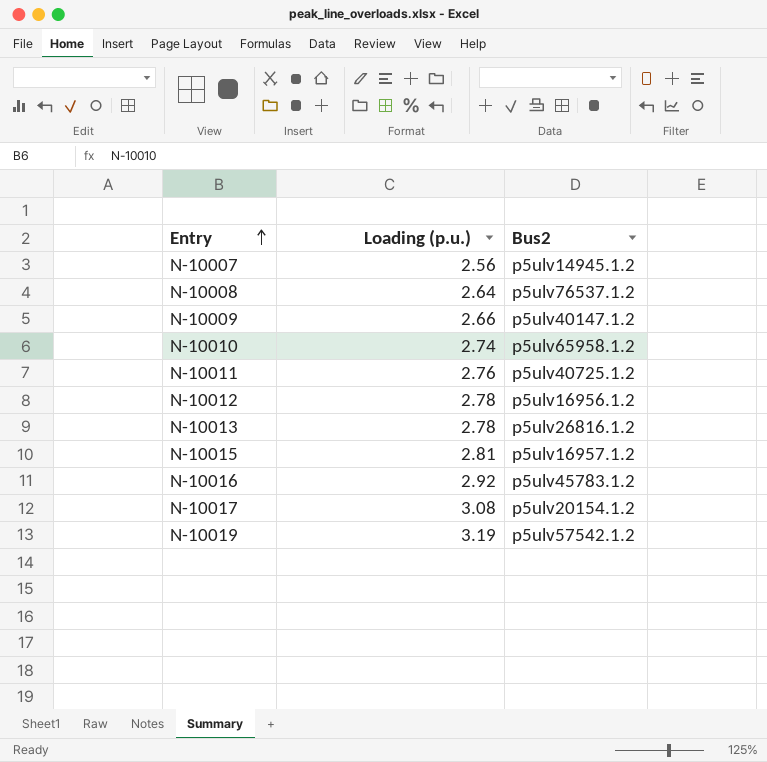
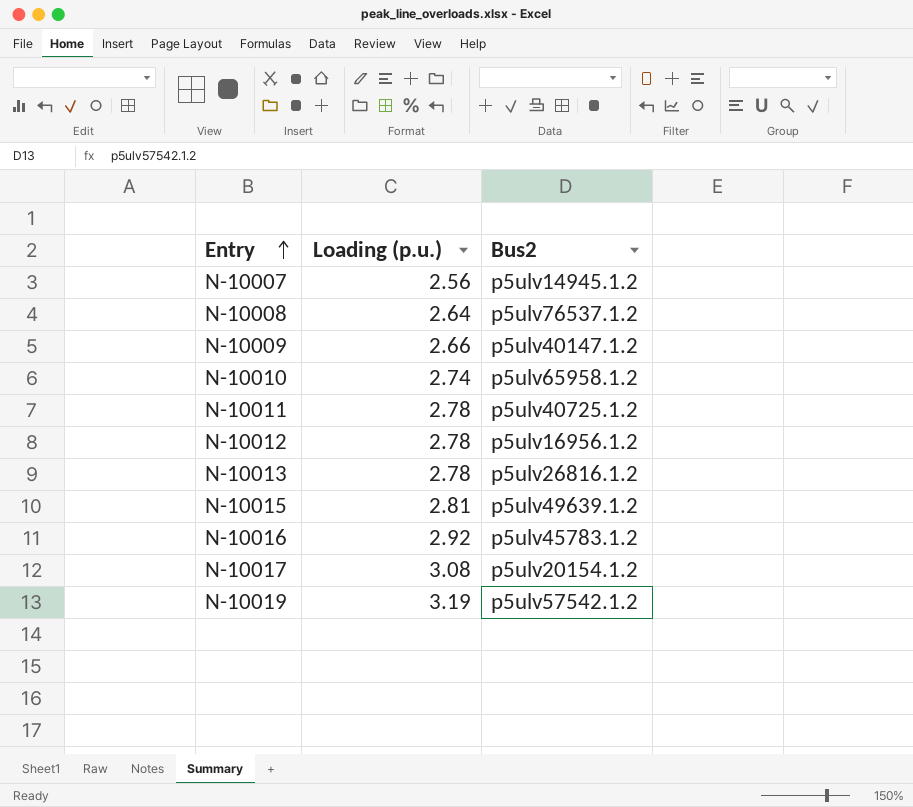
N-10011 | Loading (p.u.): 2.76 -> 2.78
N-10015 | Bus2: p5ulv16957.1.2 -> p5ulv49639.1.2

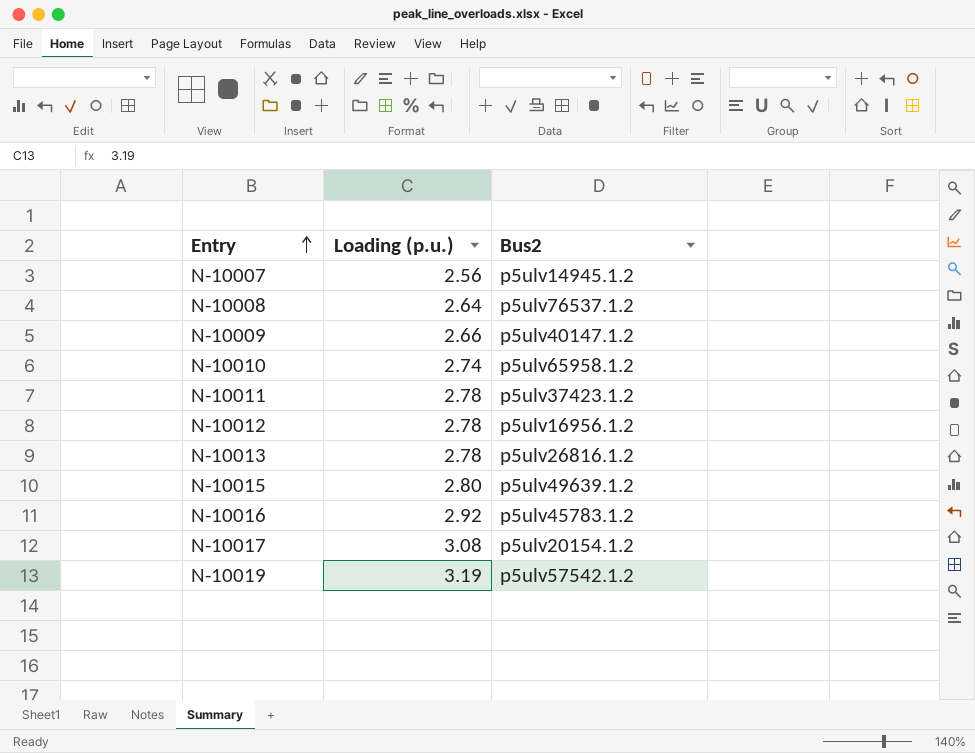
N-10011 | Bus2: p5ulv40725.1.2 -> p5ulv37423.1.2
N-10015 | Loading (p.u.): 2.81 -> 2.80

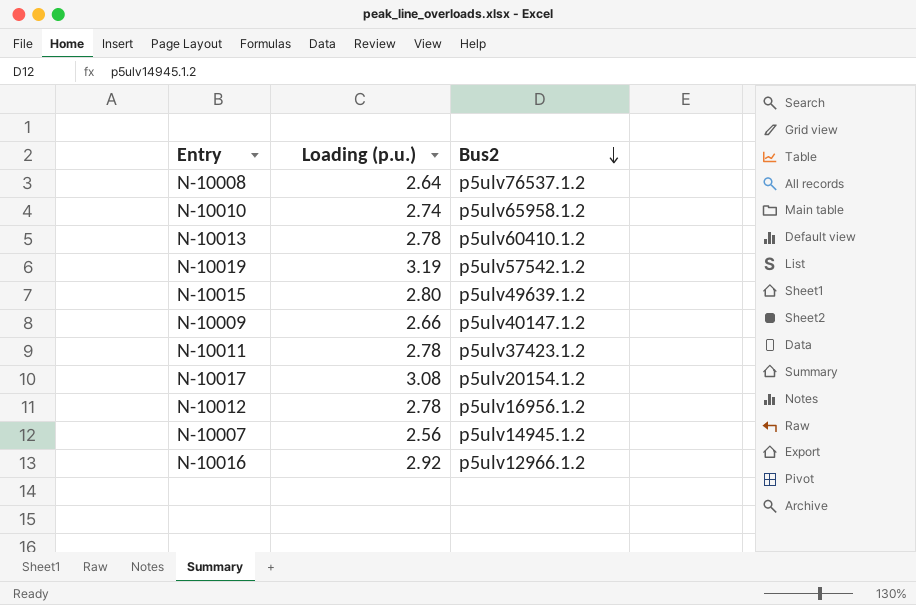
row order: Entry ascending -> Bus2 descending
N-10013 | Bus2: p5ulv26816.1.2 -> p5ulv60410.1.2
N-10016 | Bus2: p5ulv45783.1.2 -> p5ulv12966.1.2

